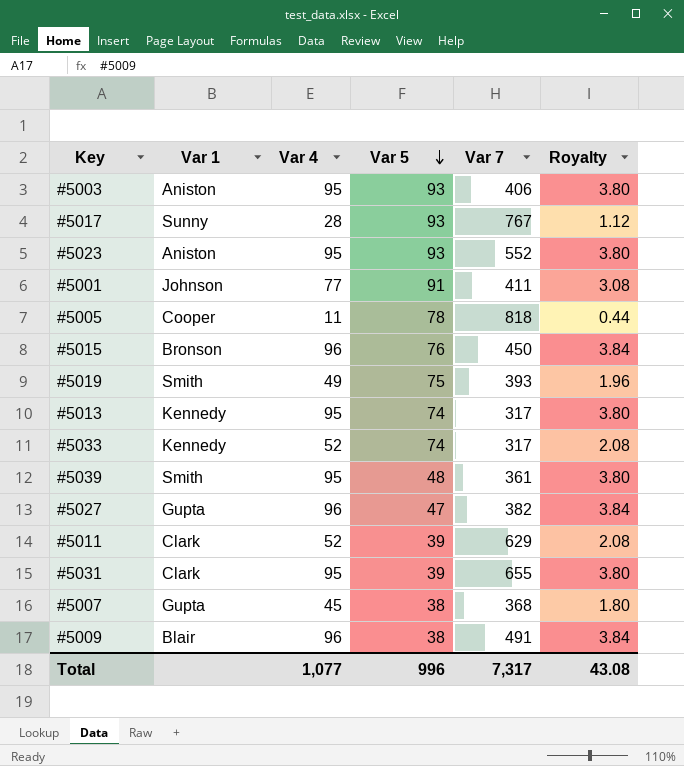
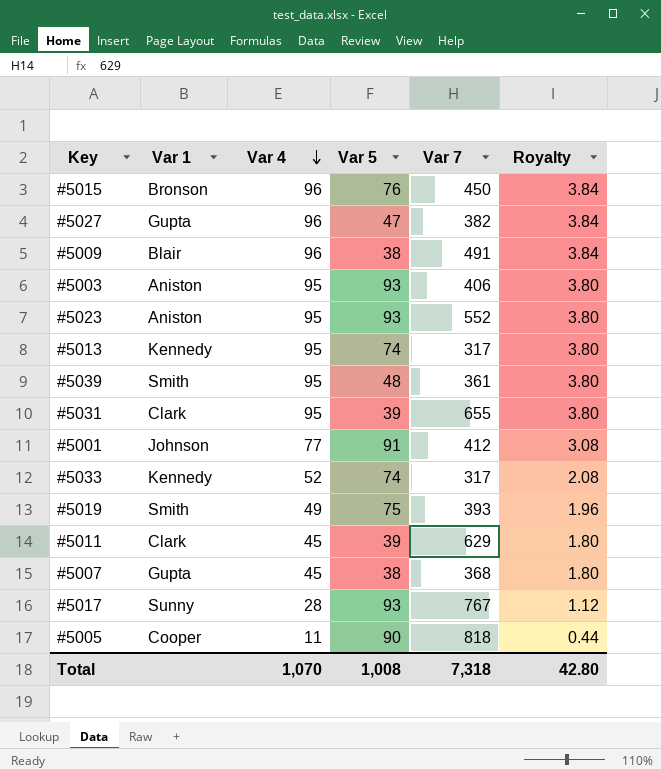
row order: Var 5 descending -> Var 4 descending
#5001 | Var 7: 411 -> 412
#5011 | Var 4: 52 -> 45
#5011 | Royalty: 2.08 -> 1.80
#5005 | Var 5: 78 -> 90
Total | Var 4: 1,077 -> 1,070
Total | Var 5: 996 -> 1,008
Total | Var 7: 7,317 -> 7,318
Total | Royalty: 43.08 -> 42.80

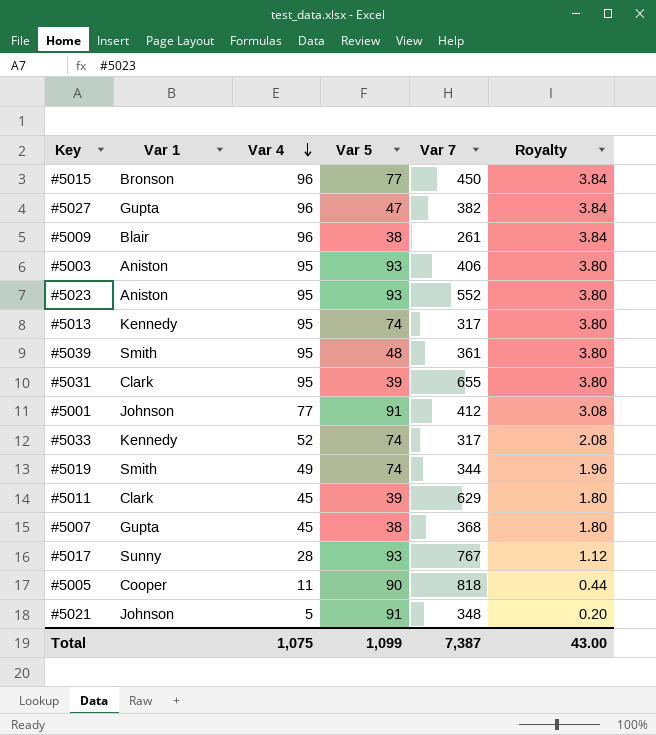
#5015 | Var 5: 76 -> 77
#5009 | Var 7: 491 -> 261
#5019 | Var 5: 75 -> 74
#5019 | Var 7: 393 -> 344
row #5021: none -> Johnson | 5 | 91 | 348 | 0.20
Total | Var 4: 1,070 -> 1,075
Total | Var 5: 1,008 -> 1,099
Total | Var 7: 7,318 -> 7,387
Total | Royalty: 42.80 -> 43.00

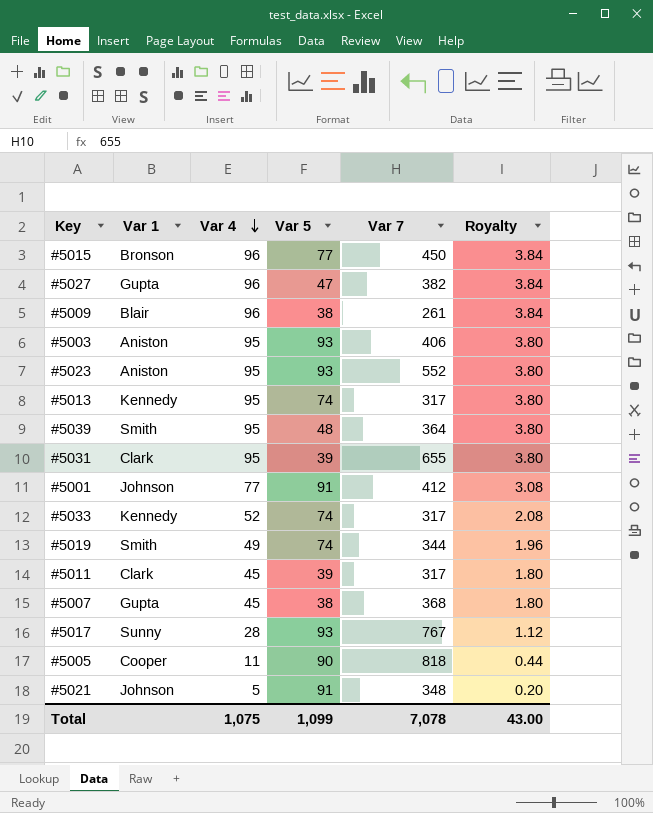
#5039 | Var 7: 361 -> 364
#5011 | Var 7: 629 -> 317
Total | Var 7: 7,387 -> 7,078

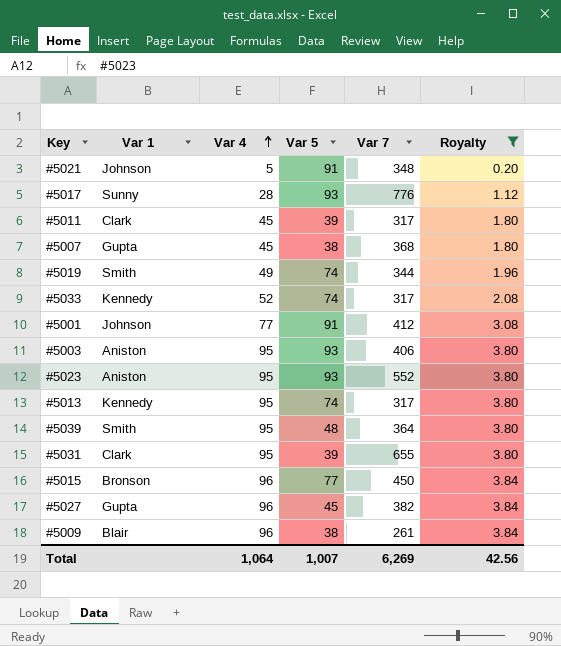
filter: none -> Royalty != 0.44
row order: Var 4 descending -> Var 4 ascending
#5017 | Var 7: 767 -> 776
#5027 | Var 5: 47 -> 45
Total | Var 4: 1,075 -> 1,064
Total | Var 5: 1,099 -> 1,007
Total | Var 7: 7,078 -> 6,269
Total | Royalty: 43.00 -> 42.56

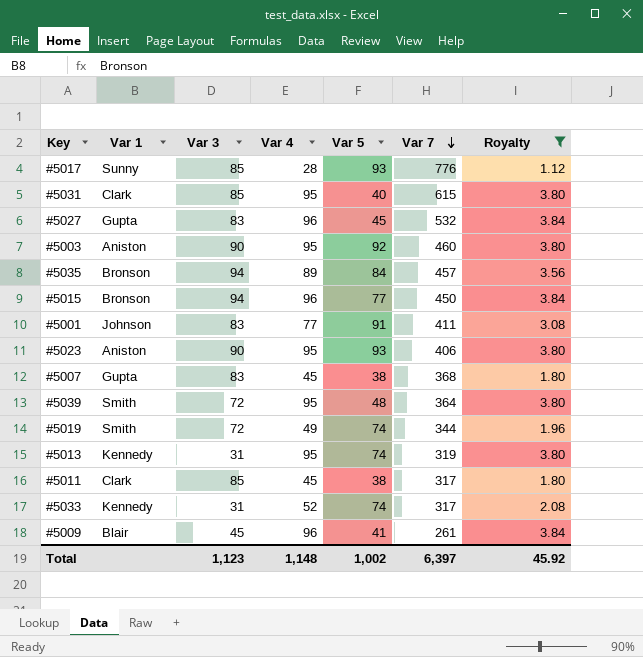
row order: Var 4 ascending -> Var 7 descending
column Var 3 | position: none -> 3
row #5021: Johnson | 5 | 91 | 348 | 0.20 -> none
#5031 | Var 5: 39 -> 40
#5031 | Var 7: 655 -> 615
#5027 | Var 7: 382 -> 532
#5003 | Var 5: 93 -> 92
#5003 | Var 7: 406 -> 460
row #5035: none -> Bronson | 94 | 89 | 84 | 457 | 3.56
#5001 | Var 7: 412 -> 411
#5023 | Var 7: 552 -> 406
#5013 | Var 7: 317 -> 319
#5011 | Var 5: 39 -> 38
#5009 | Var 5: 38 -> 41
Total | Var 4: 1,064 -> 1,148
Total | Var 5: 1,007 -> 1,002
Total | Var 7: 6,269 -> 6,397
Total | Royalty: 42.56 -> 45.92

